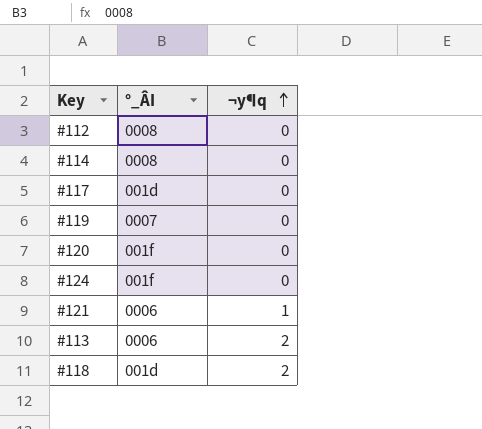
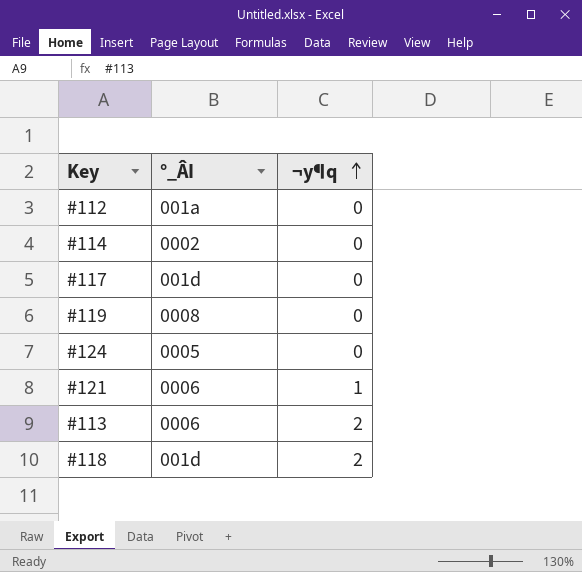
row #120: 001f | 0 -> none
#112 | °_ÂI: 0008 -> 001a
#114 | °_ÂI: 0008 -> 0002
#119 | °_ÂI: 0007 -> 0008
#124 | °_ÂI: 001f -> 0005

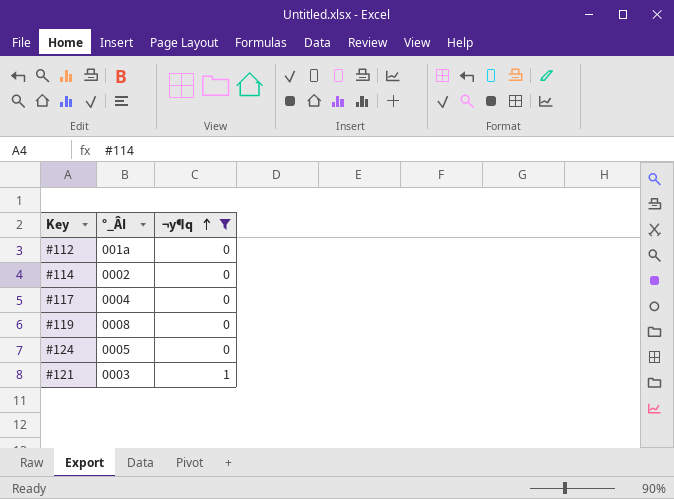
filter: none -> ¬y¶q != 2
#117 | °_ÂI: 001d -> 0004
#121 | °_ÂI: 0006 -> 0003

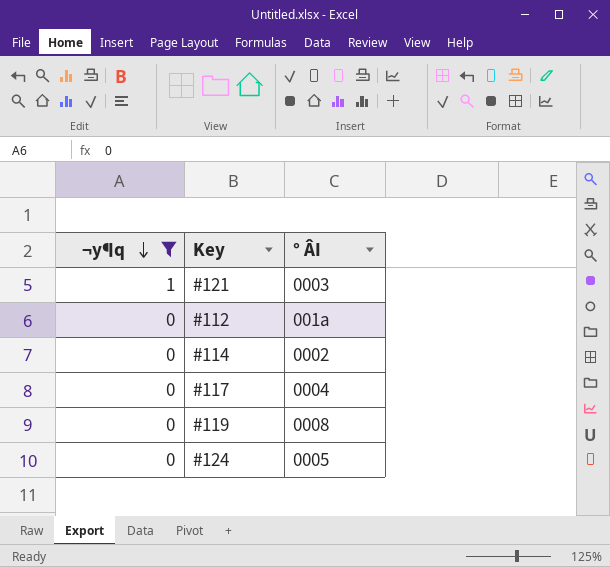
row order: ¬y¶q ascending -> ¬y¶q descending
column ¬y¶q | position: 3 -> 1
column name: °_ÂI -> ° ÂI

